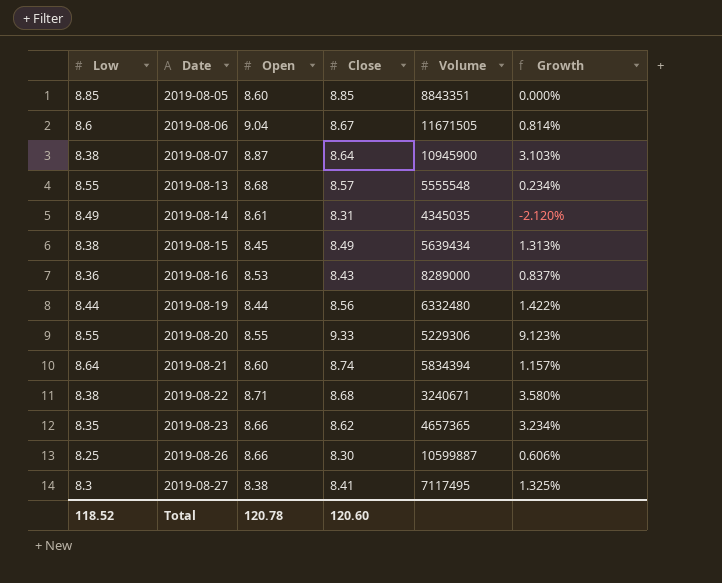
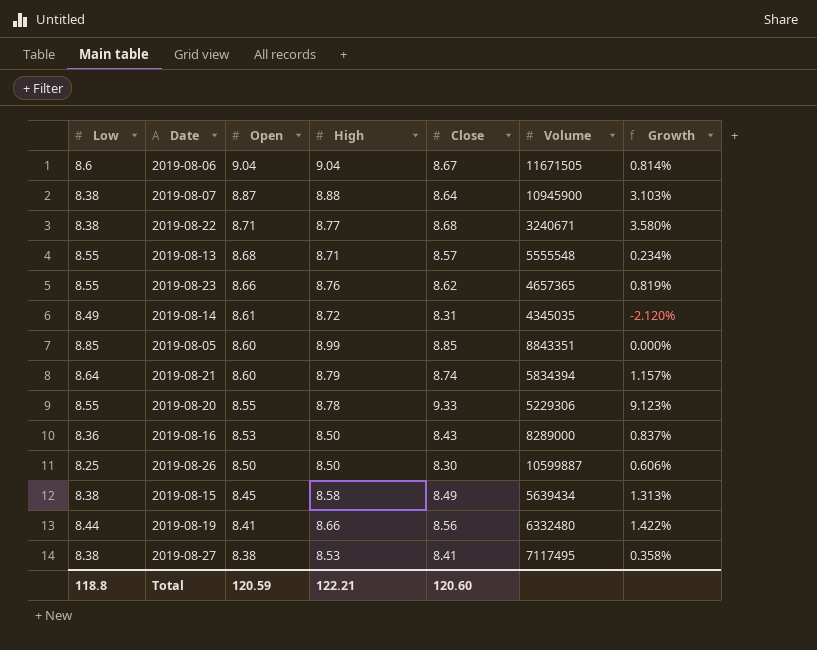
row order: Date ascending -> Open descending
column High | position: none -> 4
2019-08-23 | Low: 8.35 -> 8.55
2019-08-23 | Growth: 3.234% -> 0.819%
2019-08-26 | Open: 8.66 -> 8.50
2019-08-19 | Open: 8.44 -> 8.41
2019-08-27 | Low: 8.3 -> 8.38
2019-08-27 | Growth: 1.325% -> 0.358%
Total | Low: 118.52 -> 118.8
Total | Open: 120.78 -> 120.59

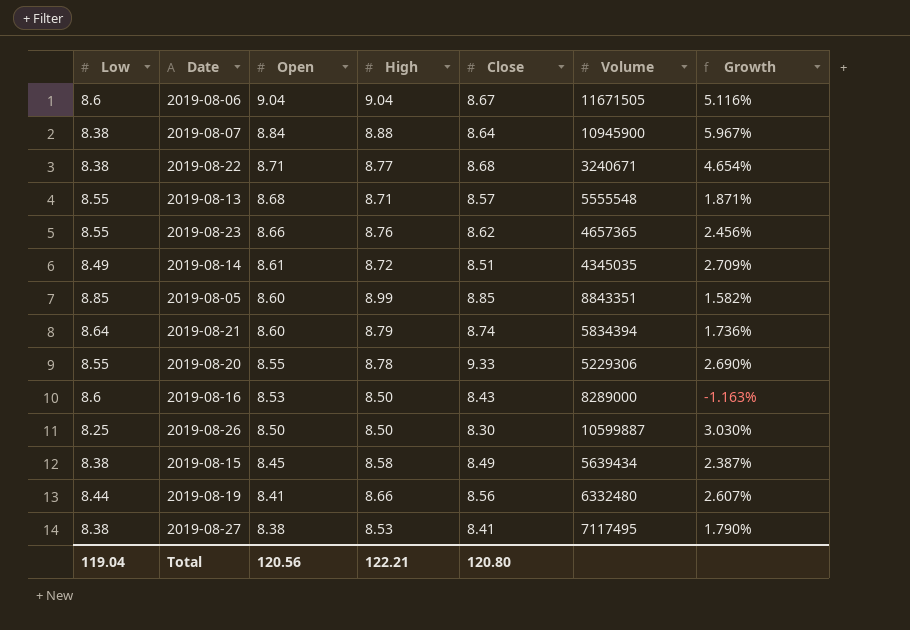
column Growth | formula: ([Close] - [Low]) / [Low] -> ([High] - [Low]) / [Low]
2019-08-07 | Open: 8.87 -> 8.84
2019-08-14 | Close: 8.31 -> 8.51
2019-08-16 | Low: 8.36 -> 8.6
Total | Low: 118.8 -> 119.04
Total | Open: 120.59 -> 120.56
Total | Close: 120.60 -> 120.80

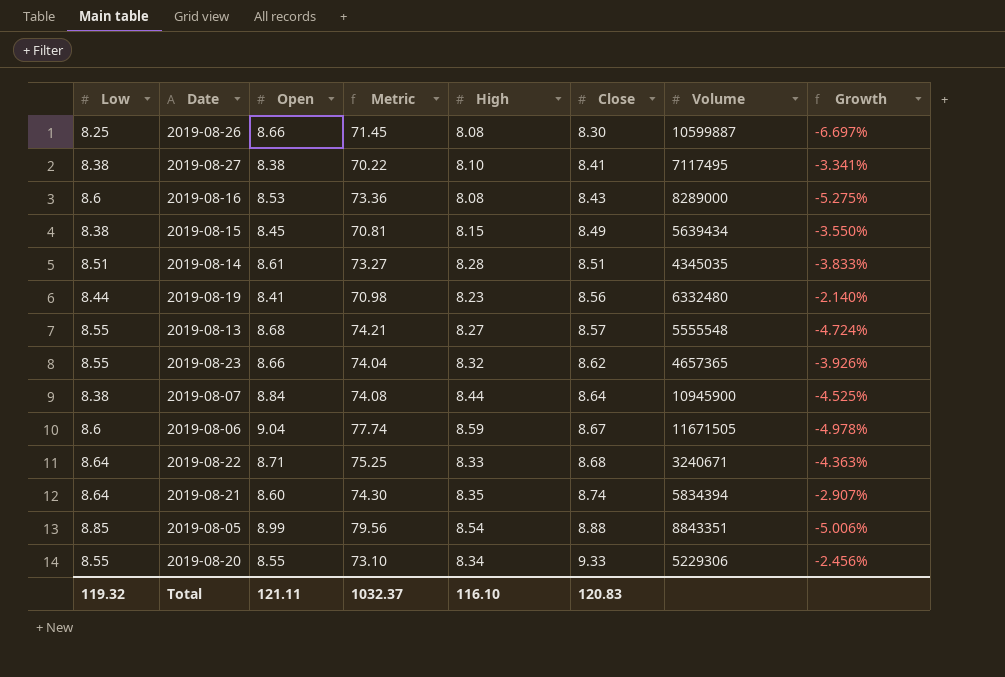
row order: Open descending -> Close ascending
column Metric | formula: none -> [Low] * [Open]
column Growth | formula: ([High] - [Low]) / [Low] -> ([High] - [Open]) / [Open]
2019-08-26 | Open: 8.50 -> 8.66
2019-08-26 | High: 8.50 -> 8.08
2019-08-27 | High: 8.53 -> 8.10
2019-08-16 | High: 8.50 -> 8.08
2019-08-15 | High: 8.58 -> 8.15
2019-08-14 | Low: 8.49 -> 8.51
2019-08-14 | High: 8.72 -> 8.28
2019-08-19 | High: 8.66 -> 8.23
2019-08-13 | High: 8.71 -> 8.27
2019-08-23 | High: 8.76 -> 8.32
2019-08-07 | High: 8.88 -> 8.44
2019-08-06 | High: 9.04 -> 8.59
2019-08-22 | Low: 8.38 -> 8.64
2019-08-22 | High: 8.77 -> 8.33
2019-08-21 | High: 8.79 -> 8.35
2019-08-05 | Open: 8.60 -> 8.99
2019-08-05 | High: 8.99 -> 8.54
2019-08-05 | Close: 8.85 -> 8.88
2019-08-20 | High: 8.78 -> 8.34
Total | Low: 119.04 -> 119.32
Total | Open: 120.56 -> 121.11
Total | High: 122.21 -> 116.10
Total | Close: 120.80 -> 120.83

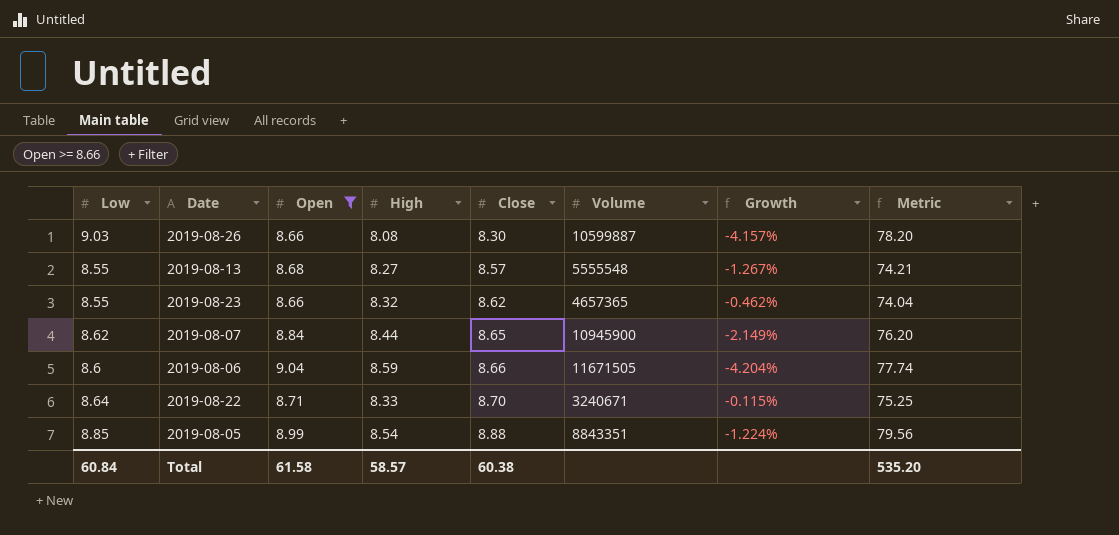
filter: none -> Open >= 8.66
column Growth | formula: ([High] - [Open]) / [Open] -> ([Close] - [Open]) / [Open]
column Metric | position: 4 -> 8
2019-08-26 | Low: 8.25 -> 9.03
2019-08-26 | Metric: 71.45 -> 78.20
2019-08-07 | Low: 8.38 -> 8.62
2019-08-07 | Close: 8.64 -> 8.65
2019-08-07 | Metric: 74.08 -> 76.20
2019-08-06 | Close: 8.67 -> 8.66
2019-08-22 | Close: 8.68 -> 8.70
Total | Low: 119.32 -> 60.84
Total | Open: 121.11 -> 61.58
Total | High: 116.10 -> 58.57
Total | Close: 120.83 -> 60.38
Total | Metric: 1032.37 -> 535.20

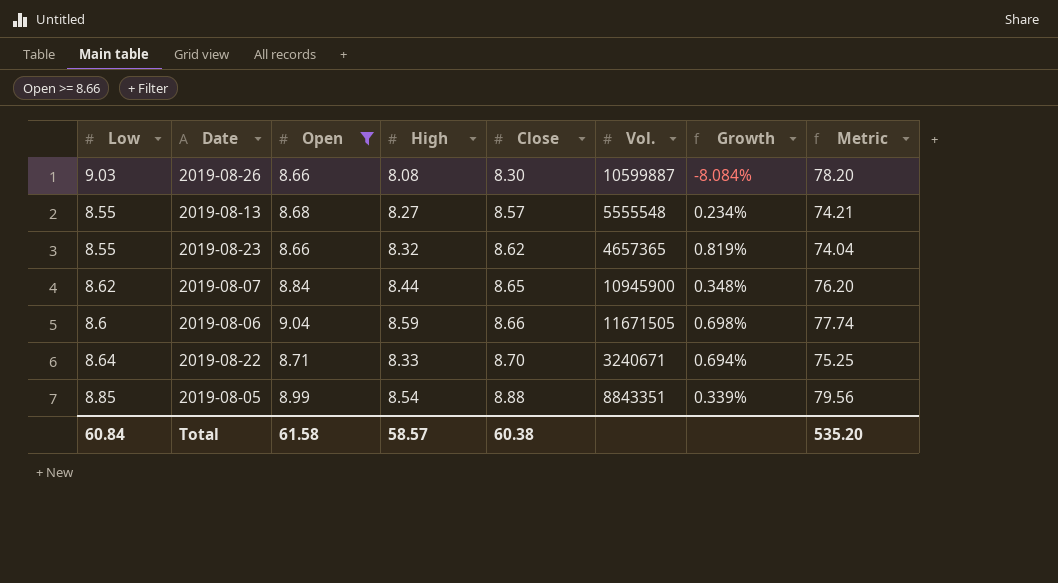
column name: Volume -> Vol.
column Growth | formula: ([Close] - [Open]) / [Open] -> ([Close] - [Low]) / [Low]

